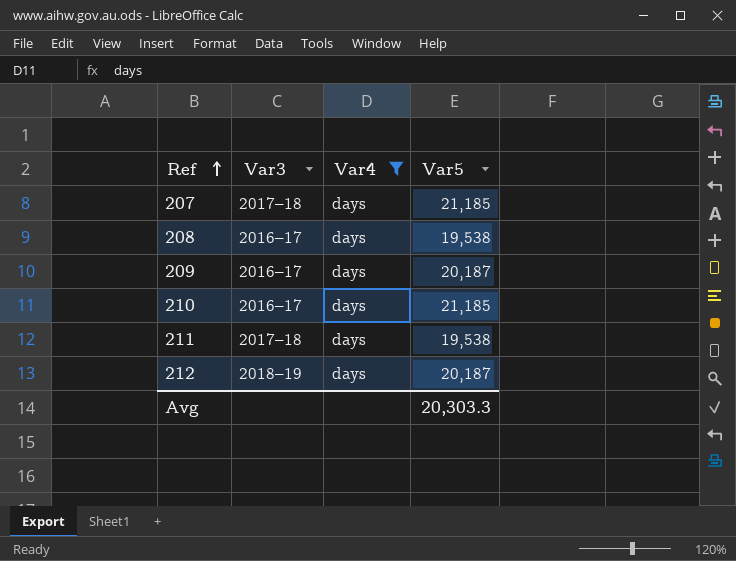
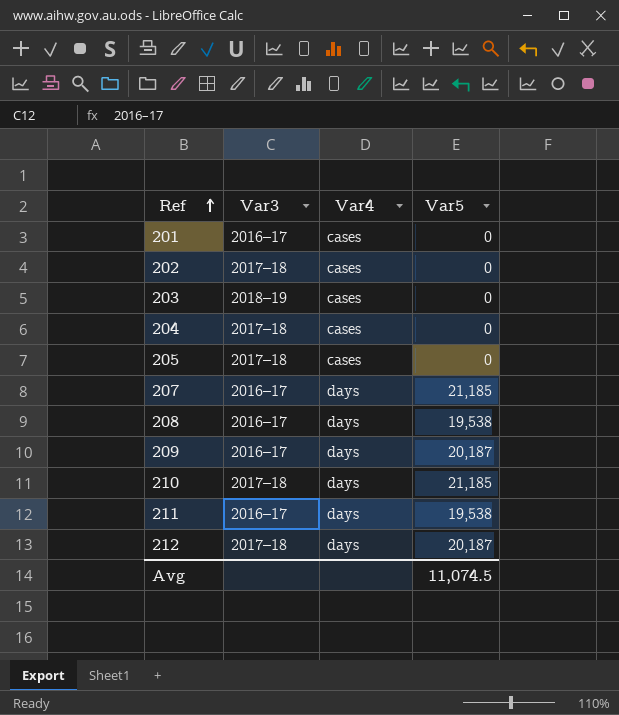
filter: Var4 = days -> none
207 | Var3: 2017–18 -> 2016–17
210 | Var3: 2016–17 -> 2017–18
211 | Var3: 2017–18 -> 2016–17
212 | Var3: 2018–19 -> 2017–18
Avg | Var5: 20,303.3 -> 11,074.5

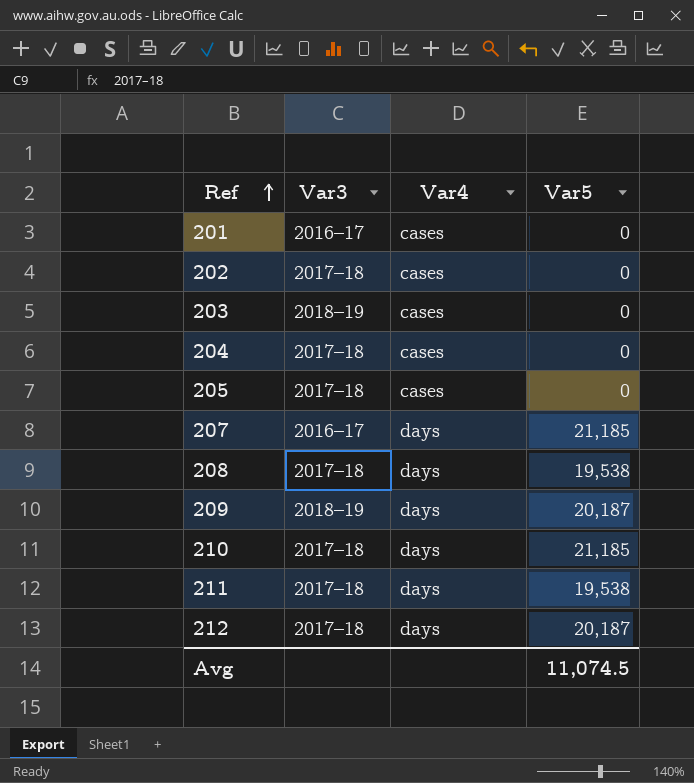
208 | Var3: 2016–17 -> 2017–18
209 | Var3: 2016–17 -> 2018–19
211 | Var3: 2016–17 -> 2017–18

